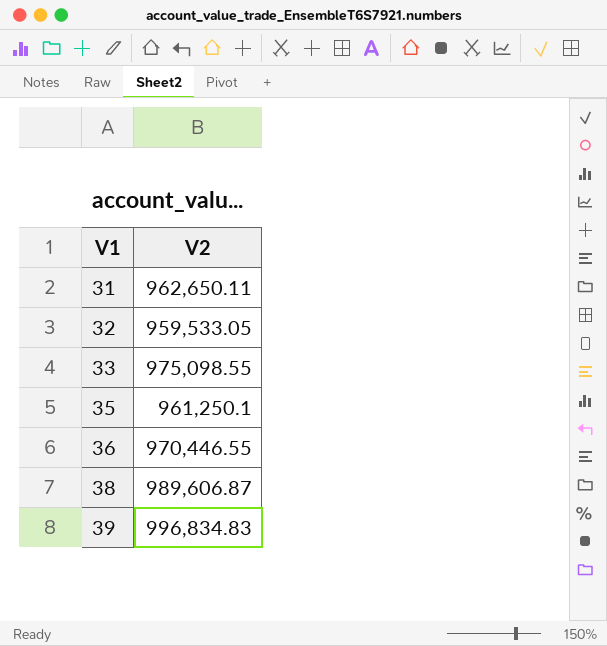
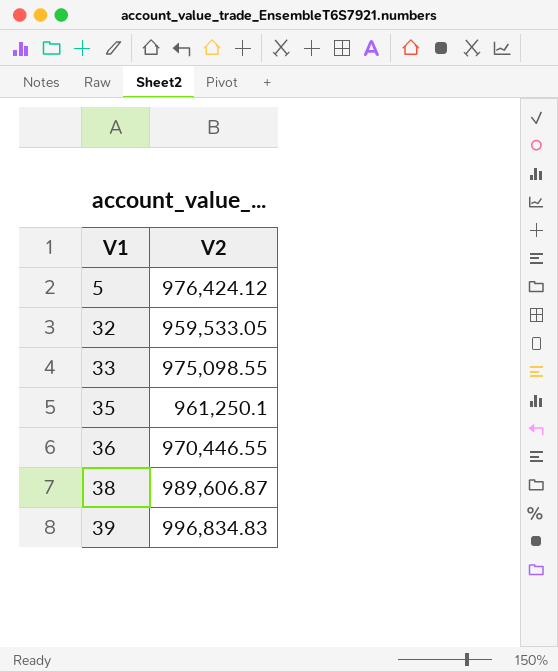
row 31: 962,650.11 -> none
row 5: none -> 976,424.12

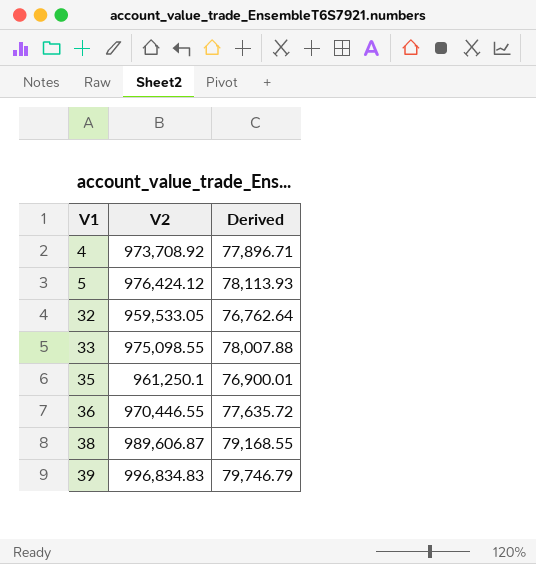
column Derived | formula: none -> [V2] * 0.08
row 4: none -> 973,708.92 | 77,896.71

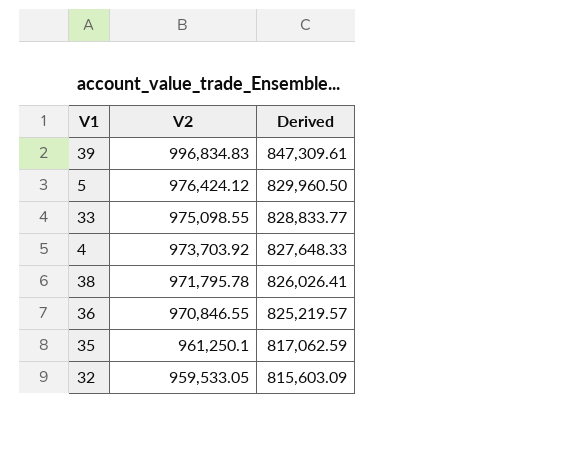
row order: V1 ascending -> V2 descending
column Derived | formula: [V2] * 0.08 -> [V2] * 0.85
4 | V2: 973,708.92 -> 973,703.92
38 | V2: 989,606.87 -> 971,795.78
36 | V2: 970,446.55 -> 970,846.55

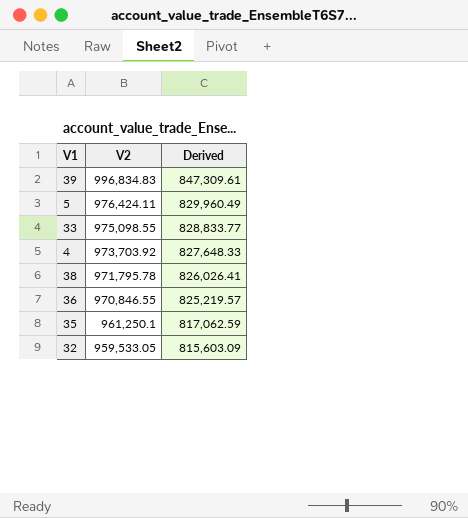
5 | V2: 976,424.12 -> 976,424.11
5 | Derived: 829,960.50 -> 829,960.49

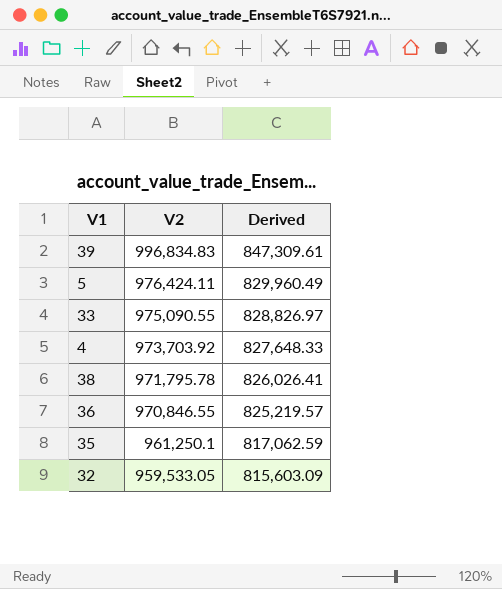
33 | V2: 975,098.55 -> 975,090.55
33 | Derived: 828,833.77 -> 828,826.97

